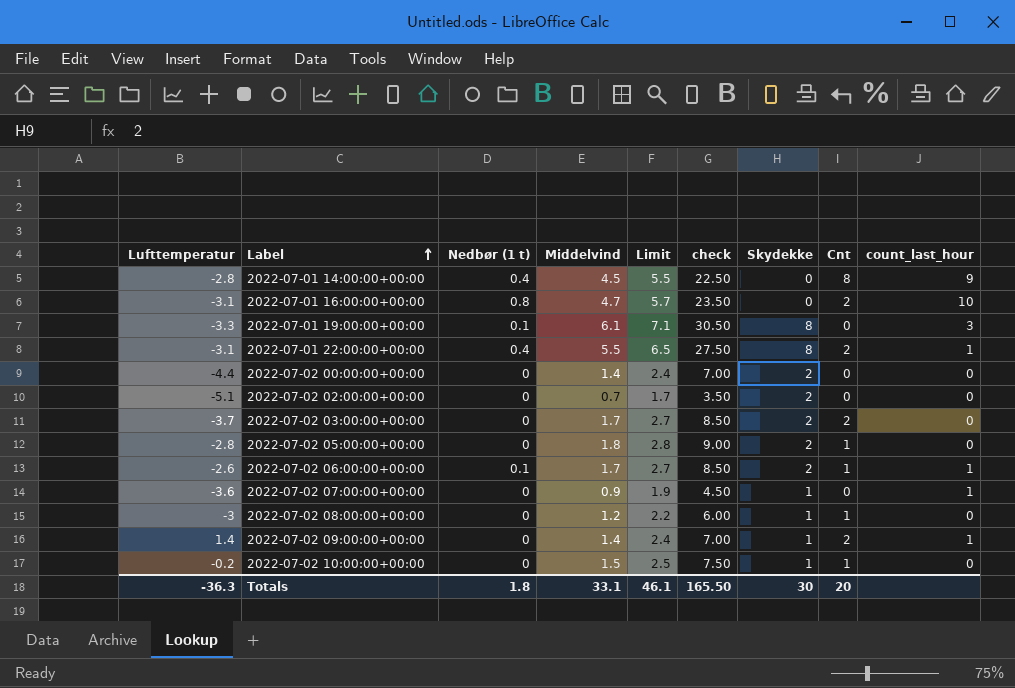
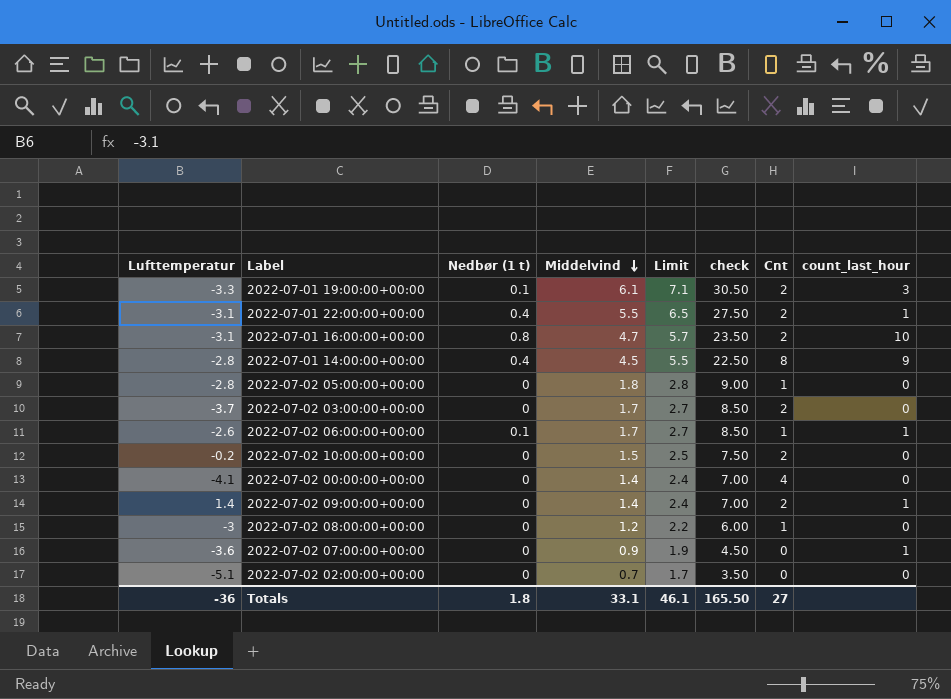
row order: Label ascending -> Middelvind descending
column Skydekke | position: 7 -> none
2022-07-01 19:00:00+00:00 | Cnt: 0 -> 2
2022-07-02 10:00:00+00:00 | Cnt: 1 -> 2
2022-07-02 00:00:00+00:00 | Lufttemperatur: -4.4 -> -4.1
2022-07-02 00:00:00+00:00 | Cnt: 0 -> 4
Totals | Lufttemperatur: -36.3 -> -36
Totals | Cnt: 20 -> 27

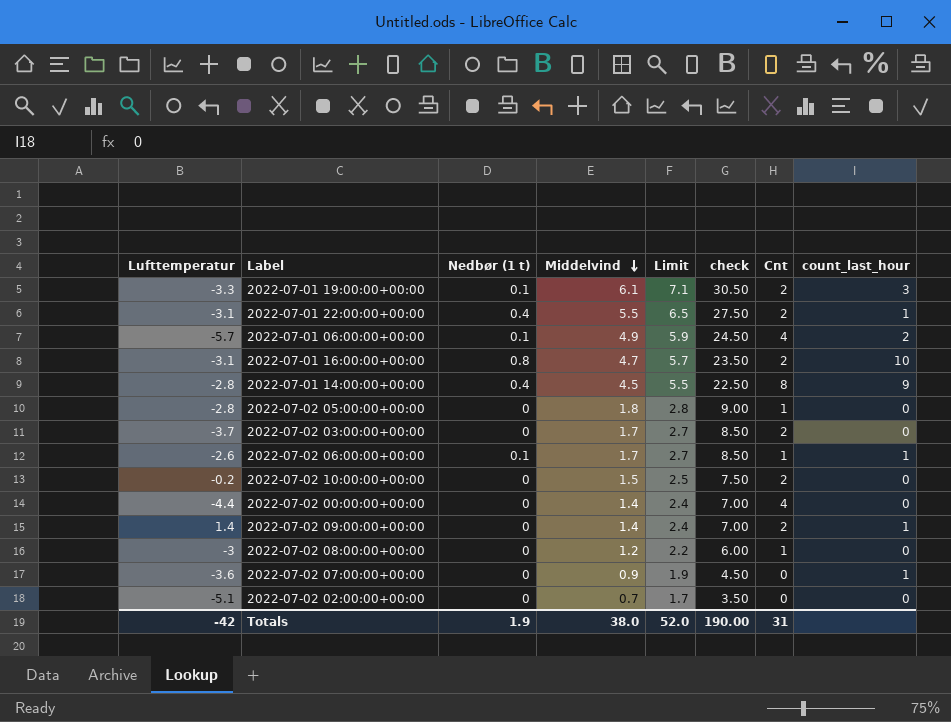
row 2022-07-01 06:00:00+00:00: none -> -5.7 | 0.1 | 4.9 | 5.9 | 24.50 | 4 | 2
2022-07-02 00:00:00+00:00 | Lufttemperatur: -4.1 -> -4.4
Totals | Lufttemperatur: -36 -> -42
Totals | Nedbør (1 t): 1.8 -> 1.9
Totals | Middelvind: 33.1 -> 38.0
Totals | Limit: 46.1 -> 52.0
Totals | check: 165.50 -> 190.00
Totals | Cnt: 27 -> 31

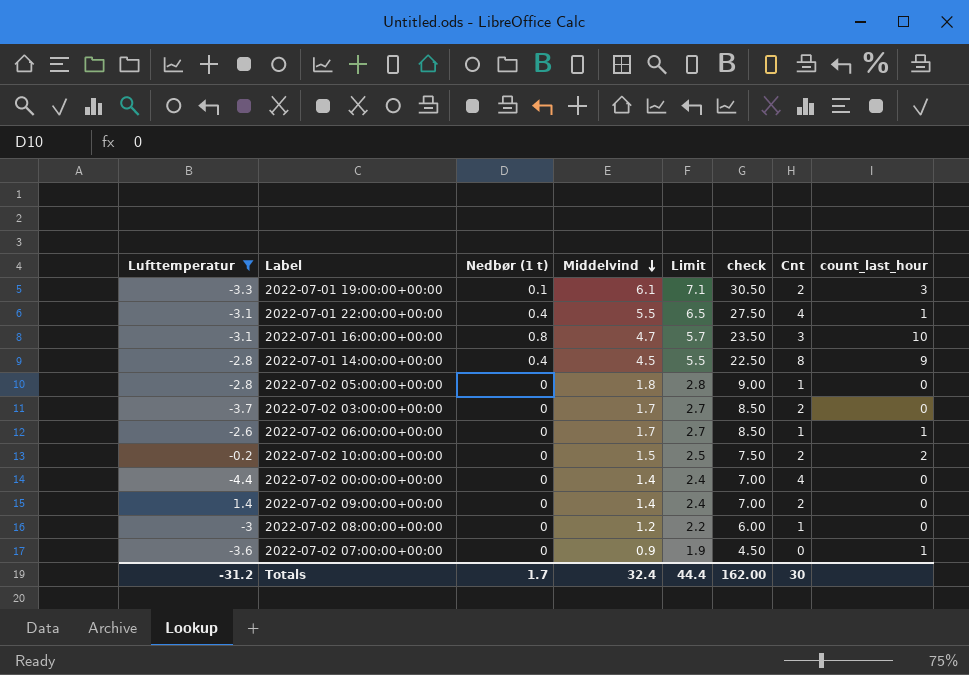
filter: none -> Lufttemperatur >= -4.4
2022-07-01 22:00:00+00:00 | Cnt: 2 -> 4
2022-07-01 16:00:00+00:00 | Cnt: 2 -> 3
2022-07-02 06:00:00+00:00 | Nedbør (1 t): 0.1 -> 0
2022-07-02 10:00:00+00:00 | count_last_hour: 0 -> 2
2022-07-02 09:00:00+00:00 | count_last_hour: 1 -> 0
Totals | Lufttemperatur: -42 -> -31.2
Totals | Nedbør (1 t): 1.9 -> 1.7
Totals | Middelvind: 38.0 -> 32.4
Totals | Limit: 52.0 -> 44.4
Totals | check: 190.00 -> 162.00
Totals | Cnt: 31 -> 30

